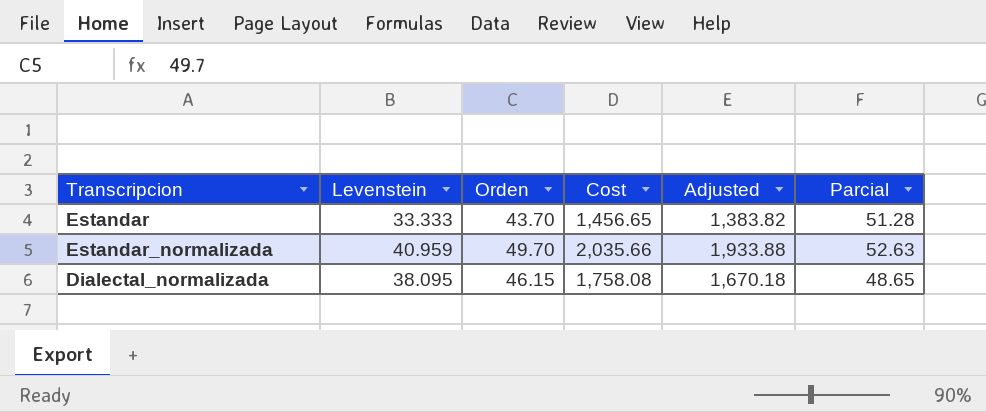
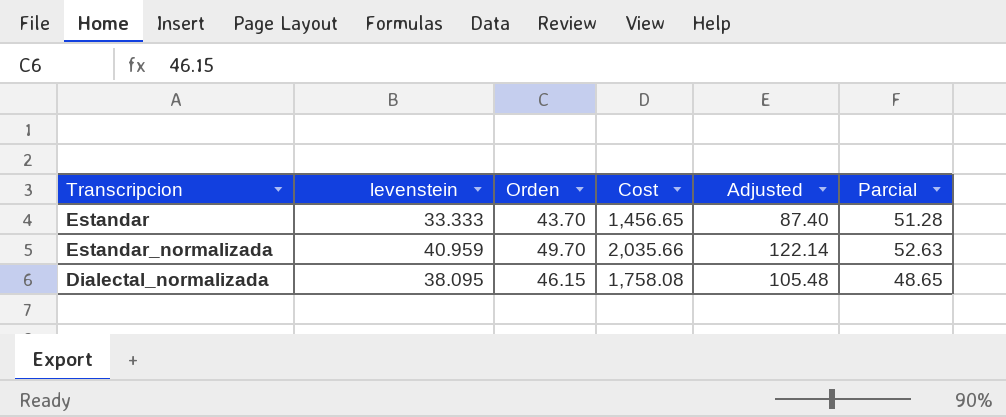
column name: Levenstein -> levenstein
column Adjusted | formula: [Cost] * 0.95 -> [Cost] * 0.06

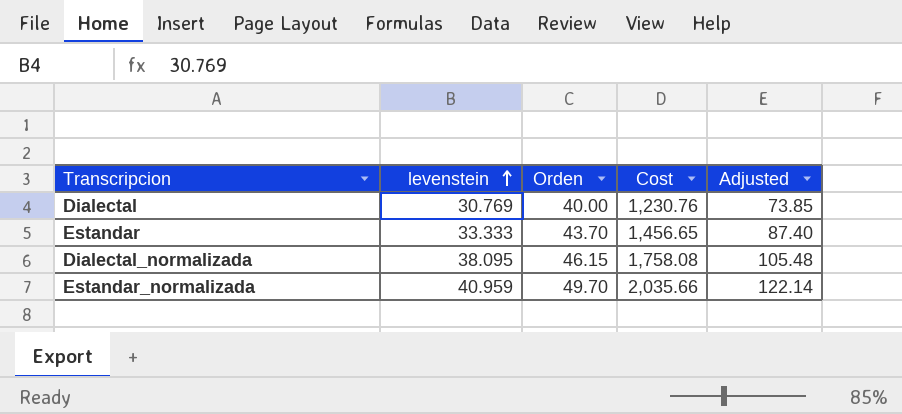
row order: none -> levenstein ascending
column Parcial | position: 6 -> none
row Dialectal: none -> 30.769 | 40.00 | 1,230.76 | 73.85

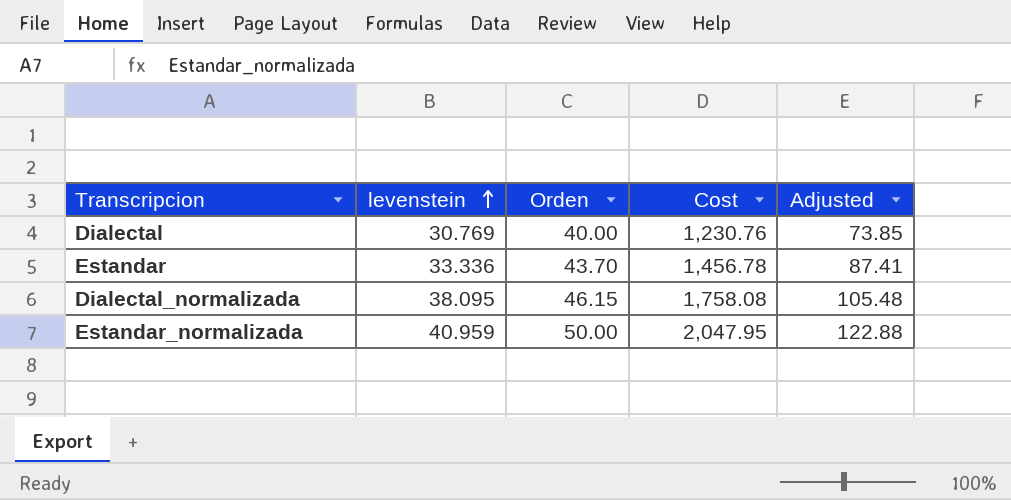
Estandar | levenstein: 33.333 -> 33.336
Estandar | Cost: 1,456.65 -> 1,456.78
Estandar | Adjusted: 87.40 -> 87.41
Estandar_normalizada | Orden: 49.70 -> 50.00
Estandar_normalizada | Cost: 2,035.66 -> 2,047.95
Estandar_normalizada | Adjusted: 122.14 -> 122.88

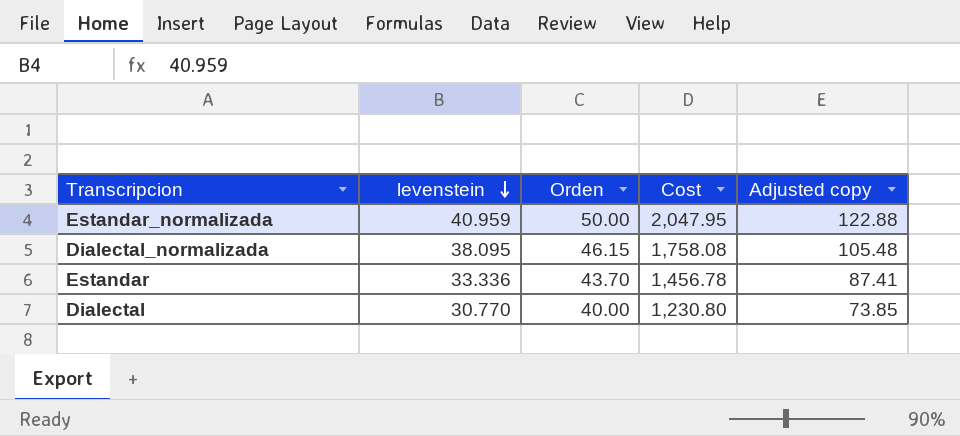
row order: levenstein ascending -> levenstein descending
column name: Adjusted -> Adjusted copy
Dialectal | levenstein: 30.769 -> 30.770
Dialectal | Cost: 1,230.76 -> 1,230.80

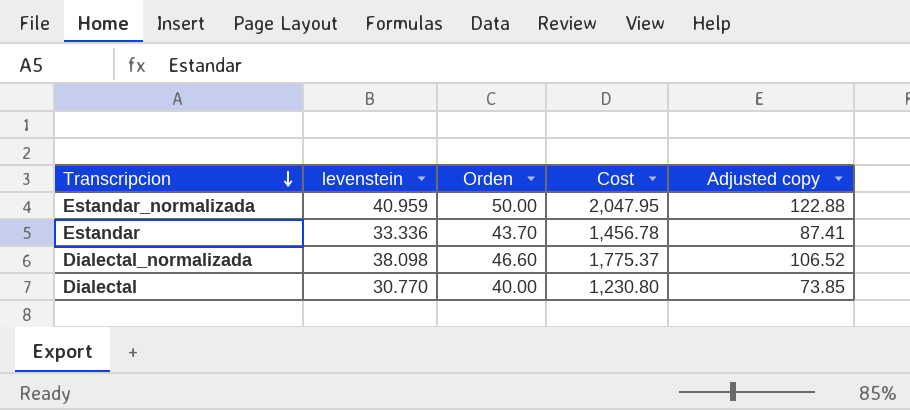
row order: levenstein descending -> Transcripcion descending
Dialectal_normalizada | levenstein: 38.095 -> 38.098
Dialectal_normalizada | Orden: 46.15 -> 46.60
Dialectal_normalizada | Cost: 1,758.08 -> 1,775.37
Dialectal_normalizada | Adjusted copy: 105.48 -> 106.52

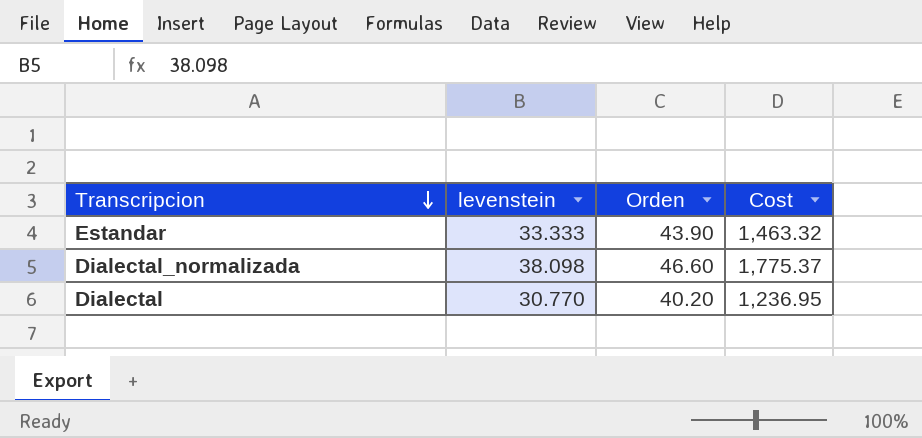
column Adjusted copy | formula: [Cost] * 0.06 -> none
row Estandar_normalizada: 40.959 | 50.00 | 2,047.95 | 122.88 -> none
Estandar | levenstein: 33.336 -> 33.333
Estandar | Orden: 43.70 -> 43.90
Estandar | Cost: 1,456.78 -> 1,463.32
Dialectal | Orden: 40.00 -> 40.20
Dialectal | Cost: 1,230.80 -> 1,236.95

